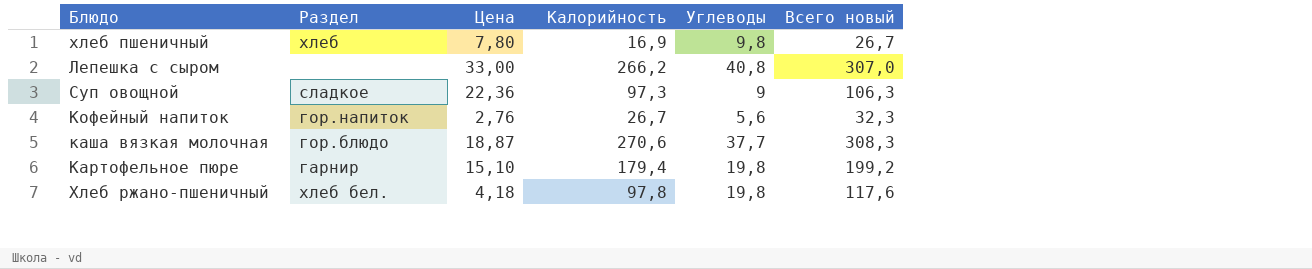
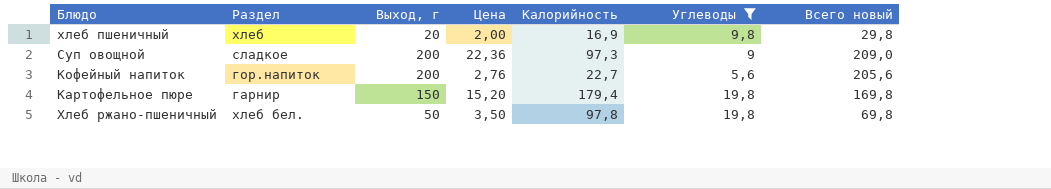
filter: none -> Углеводы <= 19,8
column Выход, г | position: none -> 3
column Всего новый | formula: [Калорийность] + [Углеводы] -> [Выход, г] + [Углеводы]
хлеб пшеничный | Цена: 7,80 -> 2,00
Кофейный напиток | Калорийность: 26,7 -> 22,7
Картофельное пюре | Цена: 15,10 -> 15,20
Хлеб ржано-пшеничный | Цена: 4,18 -> 3,50

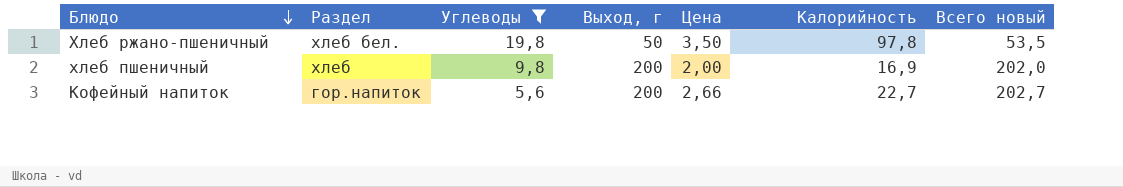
row order: none -> Блюдо descending
column Углеводы | position: 6 -> 3
column Всего новый | formula: [Выход, г] + [Углеводы] -> [Выход, г] + [Цена]
row Суп овощной: сладкое | 200 | 22,36 | 97,3 | 9 | 209,0 -> none
row Картофельное пюре: гарнир | 150 | 15,20 | 179,4 | 19,8 | 169,8 -> none
хлеб пшеничный | Выход, г: 20 -> 200
Кофейный напиток | Цена: 2,76 -> 2,66

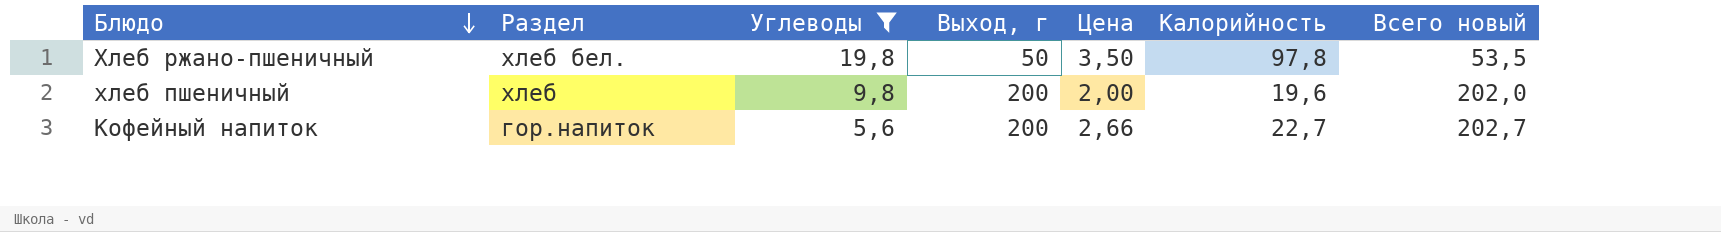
хлеб пшеничный | Калорийность: 16,9 -> 19,6

